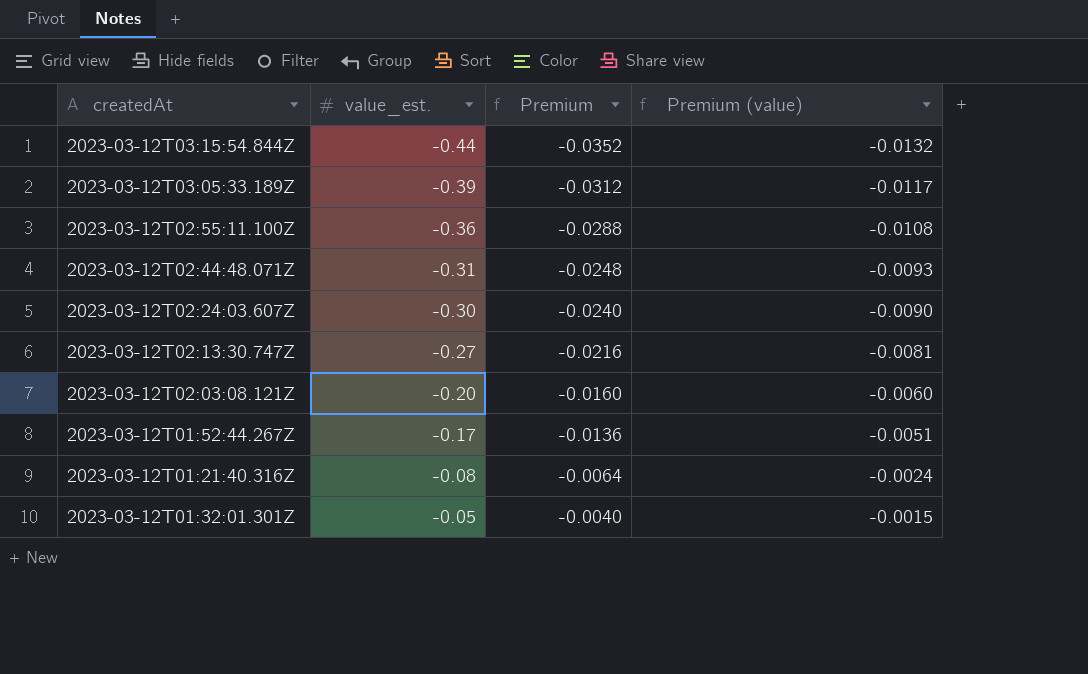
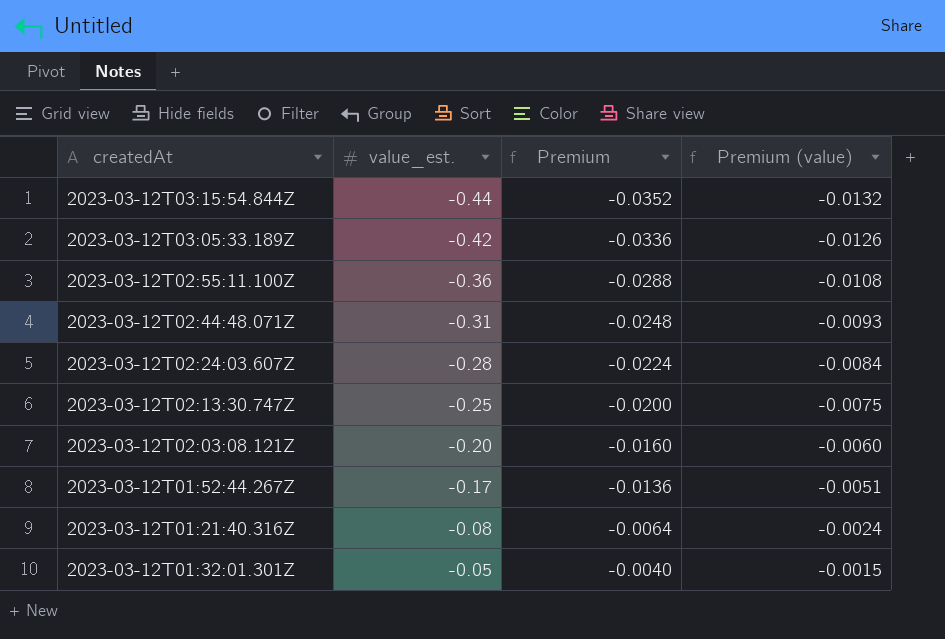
2023-03-12T03:05:33.189Z | value_est.: -0.39 -> -0.42
2023-03-12T03:05:33.189Z | Premium: -0.0312 -> -0.0336
2023-03-12T03:05:33.189Z | Premium (value): -0.0117 -> -0.0126
2023-03-12T02:24:03.607Z | value_est.: -0.30 -> -0.28
2023-03-12T02:24:03.607Z | Premium: -0.0240 -> -0.0224
2023-03-12T02:24:03.607Z | Premium (value): -0.0090 -> -0.0084
2023-03-12T02:13:30.747Z | value_est.: -0.27 -> -0.25
2023-03-12T02:13:30.747Z | Premium: -0.0216 -> -0.0200
2023-03-12T02:13:30.747Z | Premium (value): -0.0081 -> -0.0075

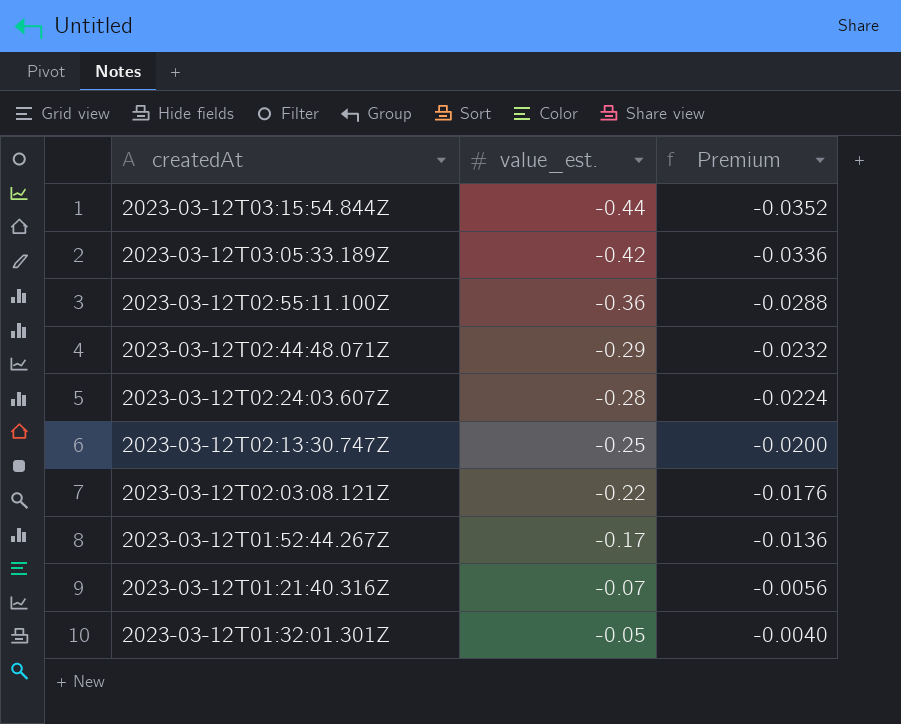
column Premium (value) | formula: [value_est.] * 0.03 -> none
2023-03-12T02:44:48.071Z | value_est.: -0.31 -> -0.29
2023-03-12T02:44:48.071Z | Premium: -0.0248 -> -0.0232
2023-03-12T02:03:08.121Z | value_est.: -0.20 -> -0.22
2023-03-12T02:03:08.121Z | Premium: -0.0160 -> -0.0176
2023-03-12T01:21:40.316Z | value_est.: -0.08 -> -0.07
2023-03-12T01:21:40.316Z | Premium: -0.0064 -> -0.0056

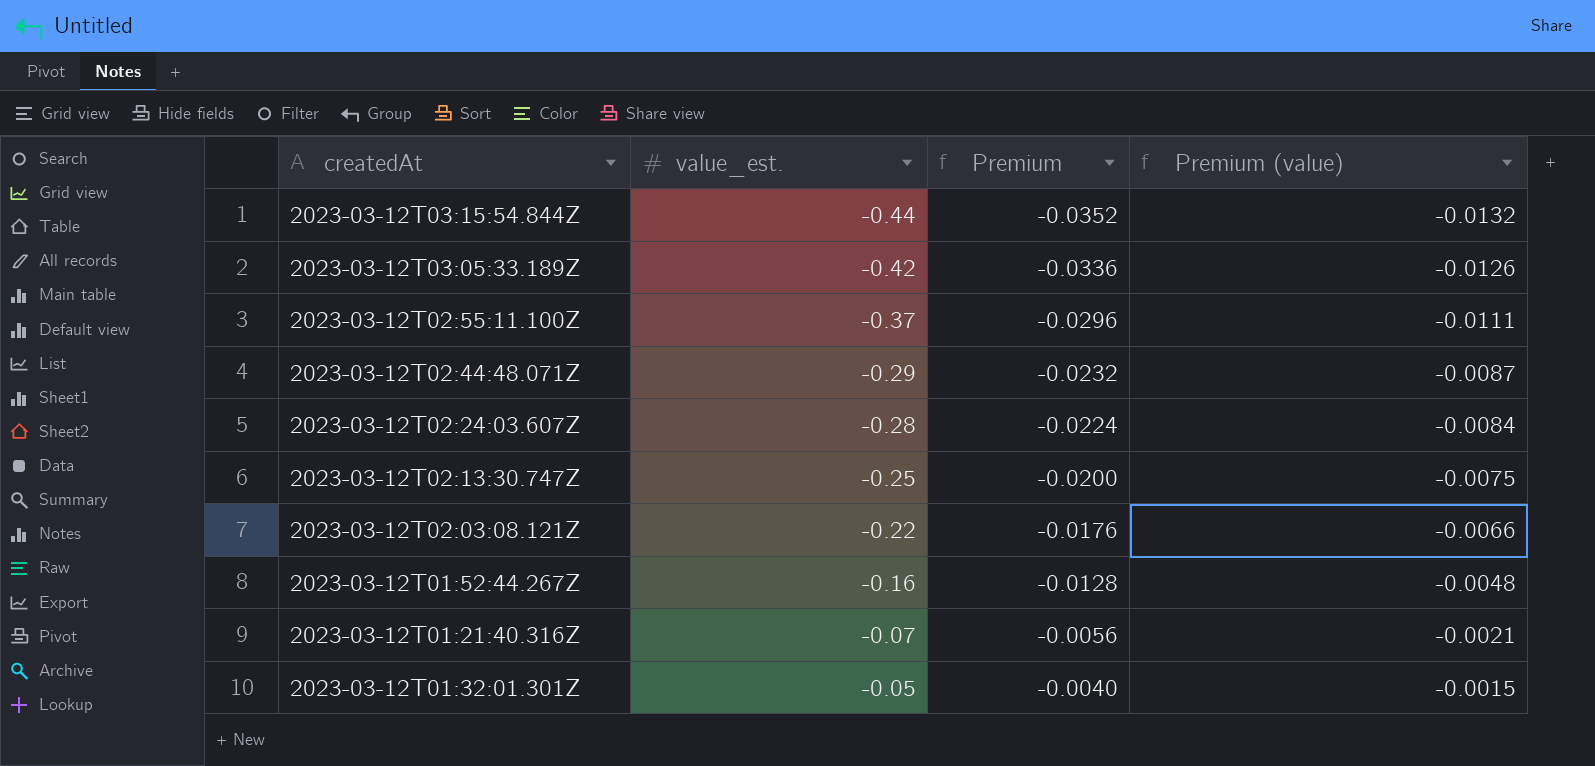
column Premium (value) | formula: none -> [value_est.] * 0.03
2023-03-12T02:55:11.100Z | value_est.: -0.36 -> -0.37
2023-03-12T02:55:11.100Z | Premium: -0.0288 -> -0.0296
2023-03-12T01:52:44.267Z | value_est.: -0.17 -> -0.16
2023-03-12T01:52:44.267Z | Premium: -0.0136 -> -0.0128

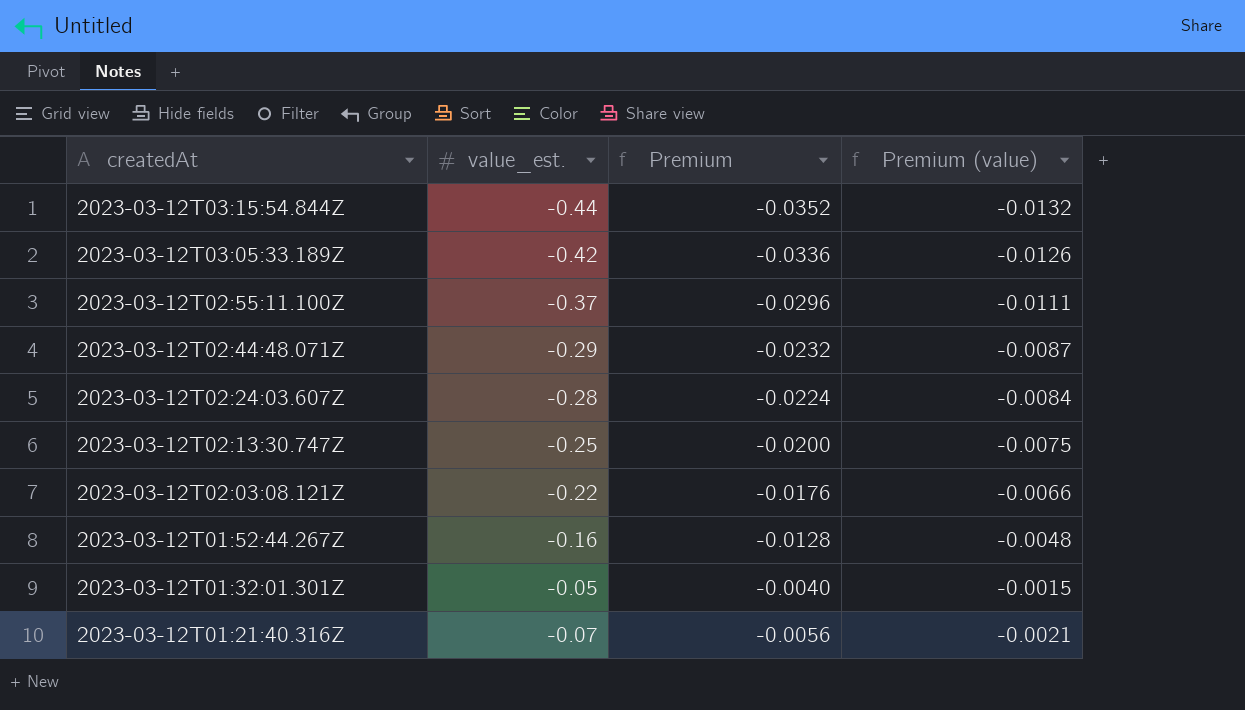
row order: value_est. ascending -> createdAt descending

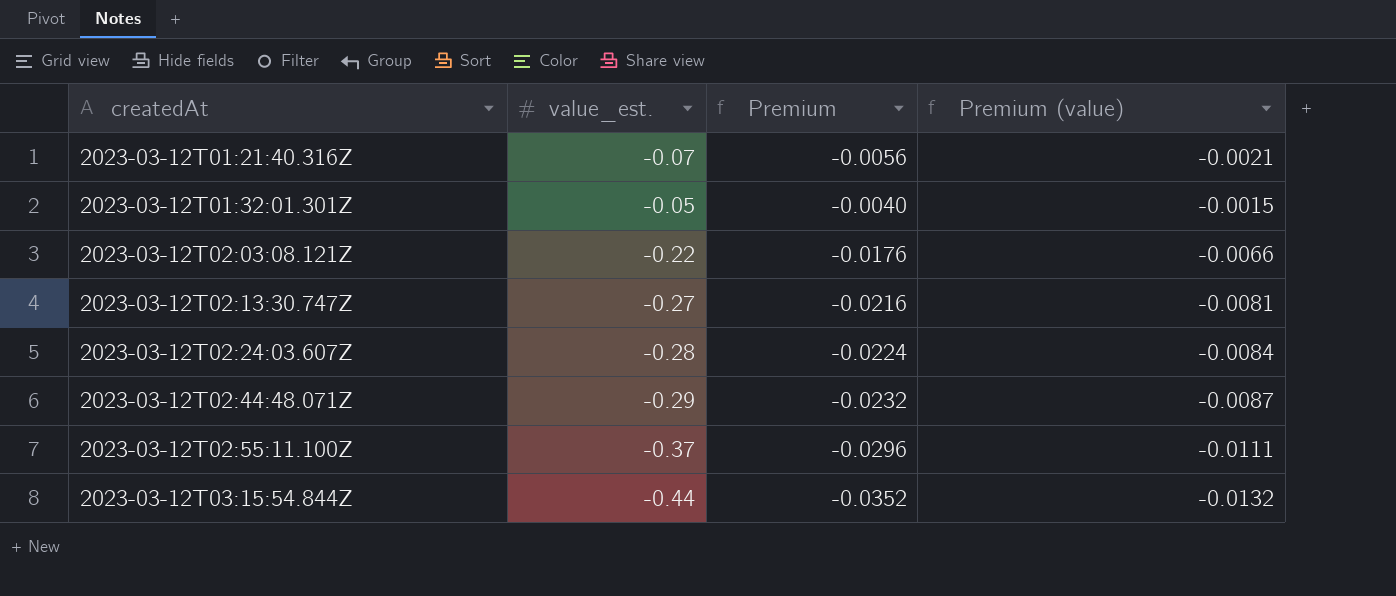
row order: createdAt descending -> createdAt ascending
row 2023-03-12T03:05:33.189Z: -0.42 | -0.0336 | -0.0126 -> none
row 2023-03-12T01:52:44.267Z: -0.16 | -0.0128 | -0.0048 -> none
2023-03-12T02:13:30.747Z | value_est.: -0.25 -> -0.27
2023-03-12T02:13:30.747Z | Premium: -0.0200 -> -0.0216
2023-03-12T02:13:30.747Z | Premium (value): -0.0075 -> -0.0081

